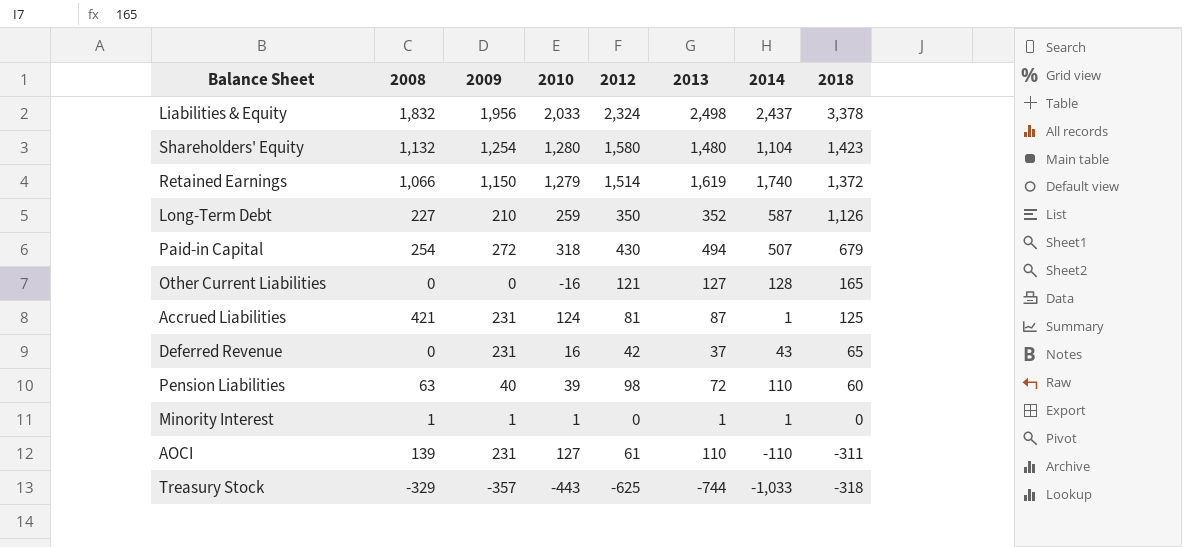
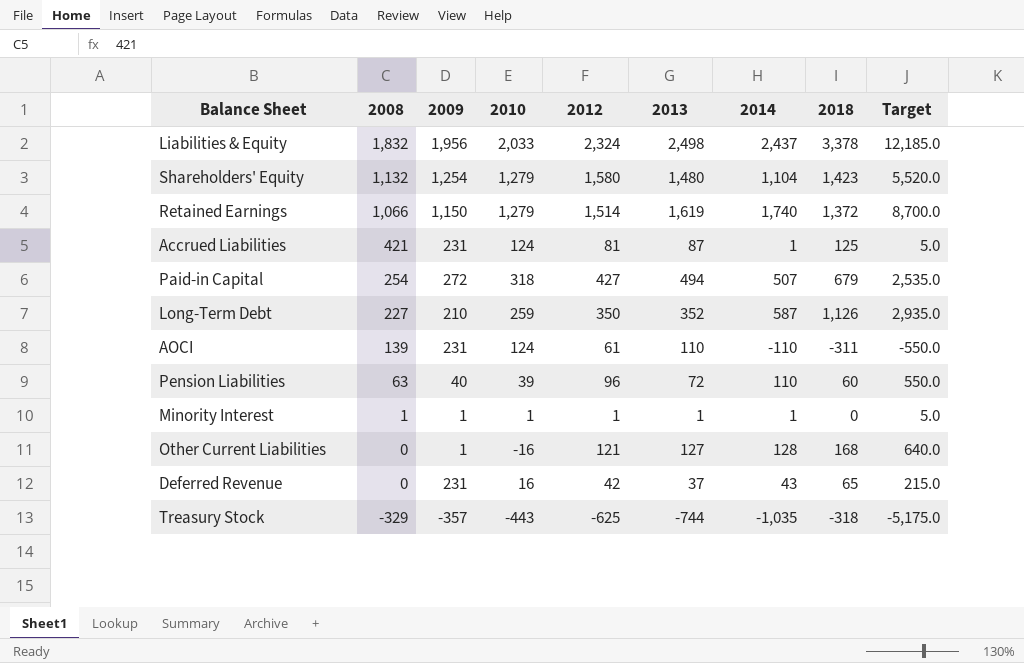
row order: 2018 descending -> 2008 descending
column Target | formula: none -> [2014] * 5
Shareholders' Equity | 2010: 1,280 -> 1,279
Paid-in Capital | 2012: 430 -> 427
AOCI | 2010: 127 -> 124
Pension Liabilities | 2012: 98 -> 96
Minority Interest | 2012: 0 -> 1
Other Current Liabilities | 2009: 0 -> 1
Other Current Liabilities | 2018: 165 -> 168
Treasury Stock | 2014: -1,033 -> -1,035

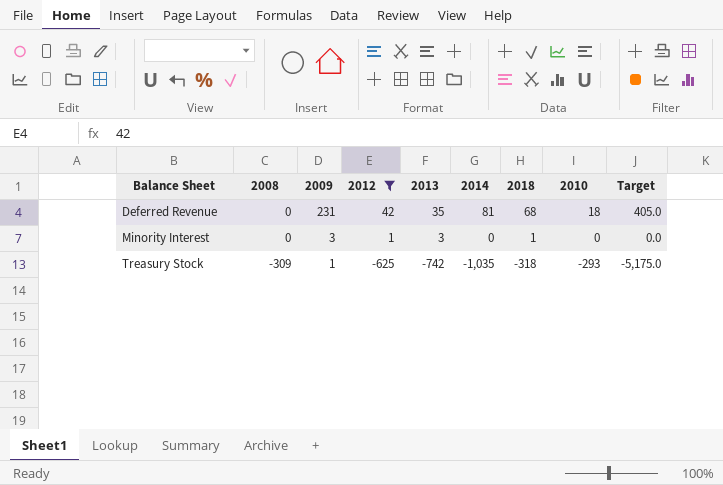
filter: none -> 2012 <= 42
row order: 2008 descending -> Balance Sheet ascending
column 2010 | position: 4 -> 8
Deferred Revenue | 2013: 37 -> 35
Deferred Revenue | 2014: 43 -> 81
Deferred Revenue | 2018: 65 -> 68
Deferred Revenue | 2010: 16 -> 18
Deferred Revenue | Target: 215.0 -> 405.0
Minority Interest | 2008: 1 -> 0
Minority Interest | 2009: 1 -> 3
Minority Interest | 2013: 1 -> 3
Minority Interest | 2014: 1 -> 0
Minority Interest | 2018: 0 -> 1
Minority Interest | 2010: 1 -> 0
Minority Interest | Target: 5.0 -> 0.0
Treasury Stock | 2008: -329 -> -309
Treasury Stock | 2009: -357 -> 1
Treasury Stock | 2013: -744 -> -742
Treasury Stock | 2010: -443 -> -293

